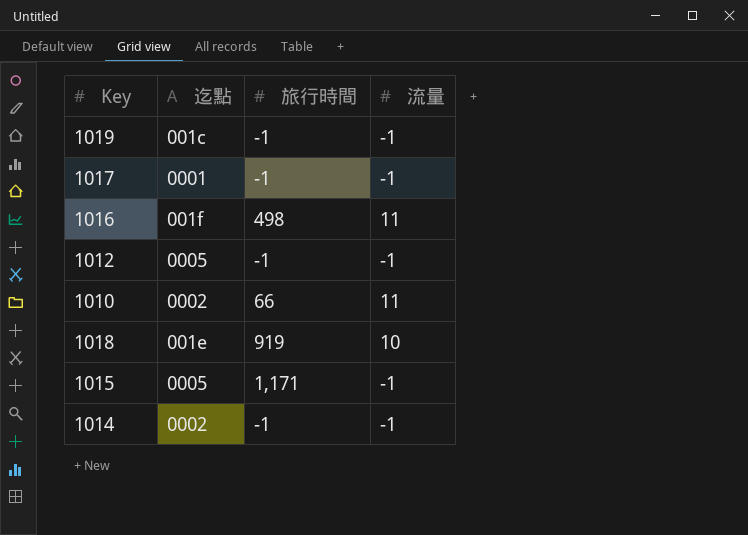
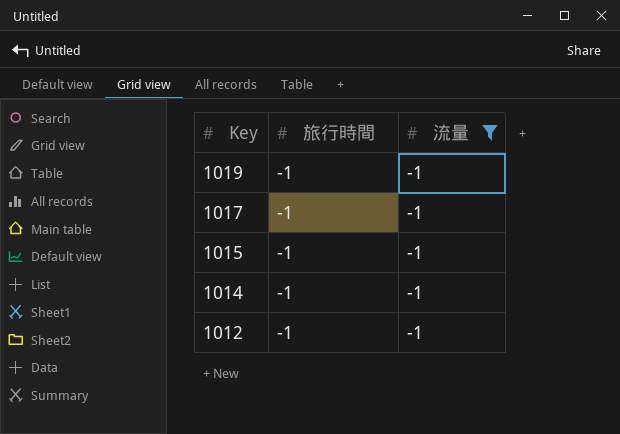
filter: none -> 流量 = -1
row order: none -> Key descending
column 迄點 | position: 2 -> none
1015 | 旅行時間: 1,171 -> -1

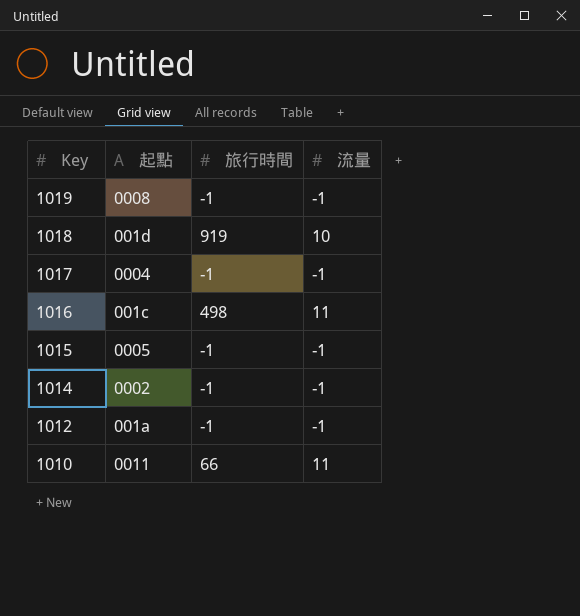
filter: 流量 = -1 -> none
column 起點 | position: none -> 2

